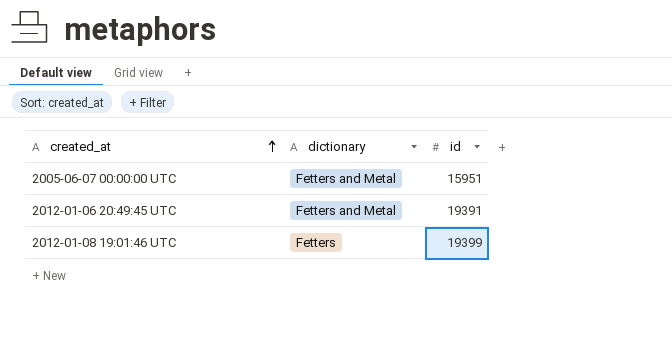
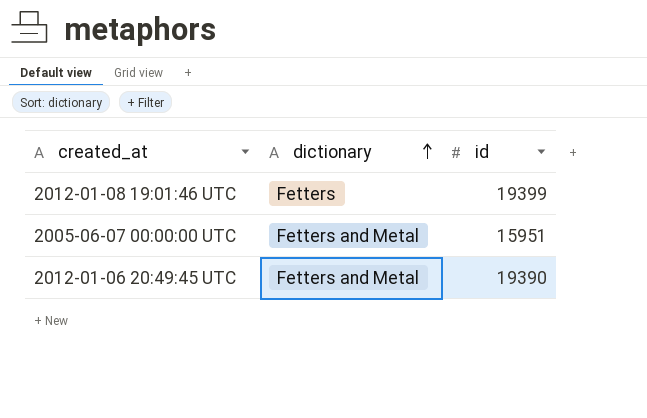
row order: created_at ascending -> dictionary ascending
2012-01-06 20:49:45 UTC | id: 19391 -> 19390

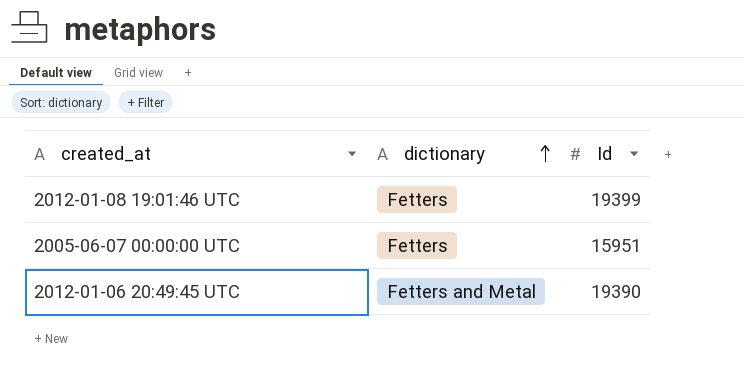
column name: id -> Id
2005-06-07 00:00:00 UTC | dictionary: Fetters and Metal -> Fetters

